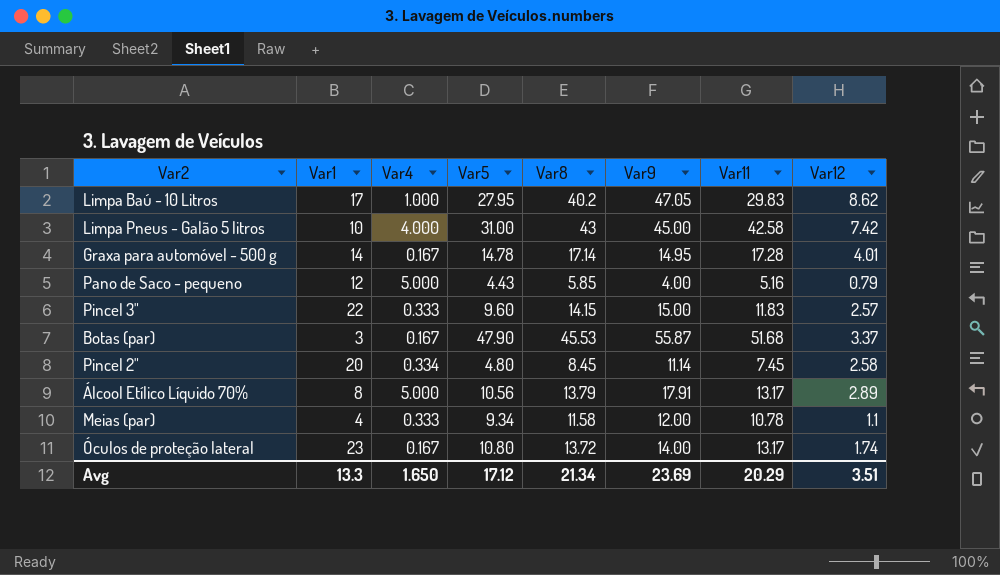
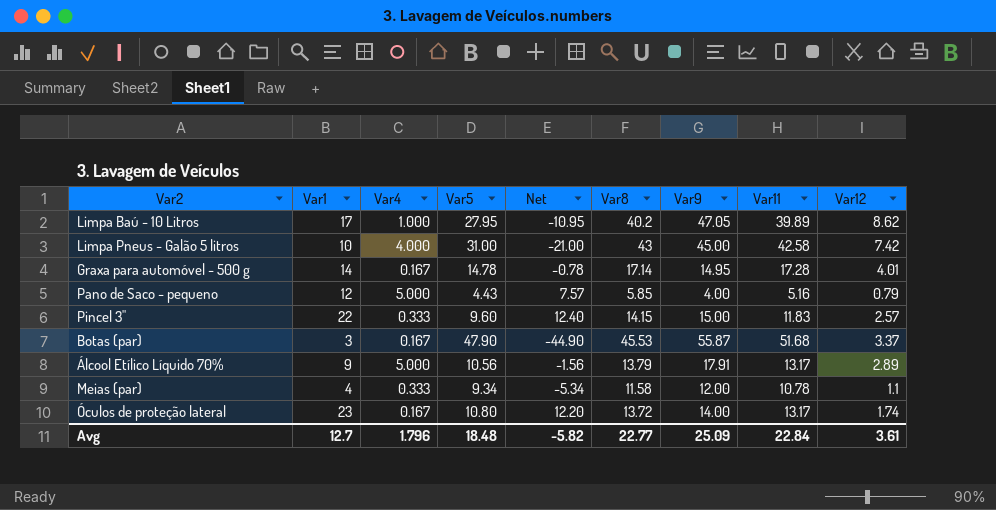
column Net | formula: none -> [Var1] - [Var5]
row Pincel 2": 20 | 0.334 | 4.80 | 8.45 | 11.14 | 7.45 | 2.58 -> none
Limpa Baú - 10 Litros | Var11: 29.83 -> 39.89
Álcool Etílico Líquido 70% | Var1: 8 -> 9
Avg | Var1: 13.3 -> 12.7
Avg | Var4: 1.650 -> 1.796
Avg | Var5: 17.12 -> 18.48
Avg | Var8: 21.34 -> 22.77
Avg | Var9: 23.69 -> 25.09
Avg | Var11: 20.29 -> 22.84
Avg | Var12: 3.51 -> 3.61

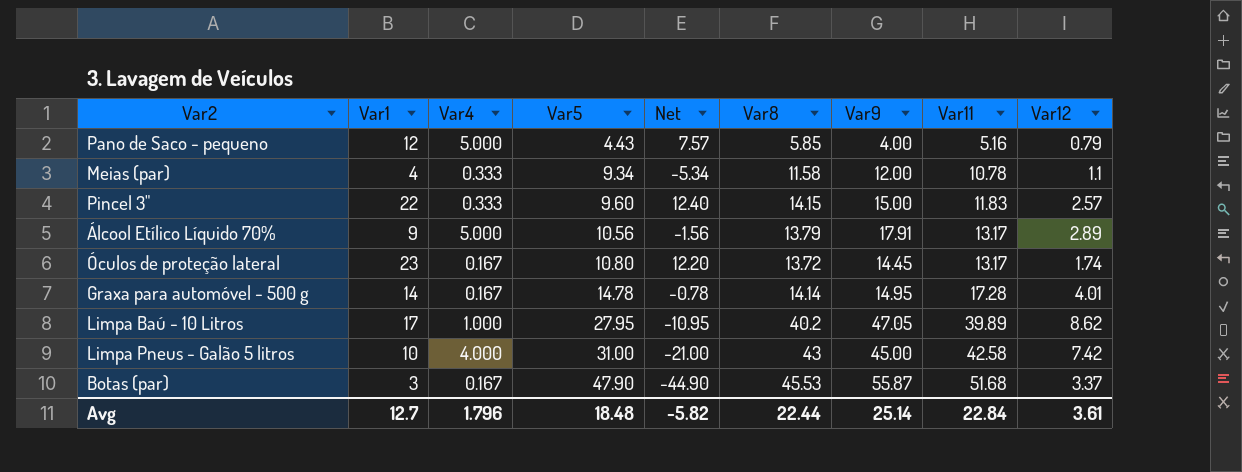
row order: none -> Var5 ascending
Óculos de proteção lateral | Var9: 14.00 -> 14.45
Graxa para automóvel - 500 g | Var8: 17.14 -> 14.14
Avg | Var8: 22.77 -> 22.44
Avg | Var9: 25.09 -> 25.14

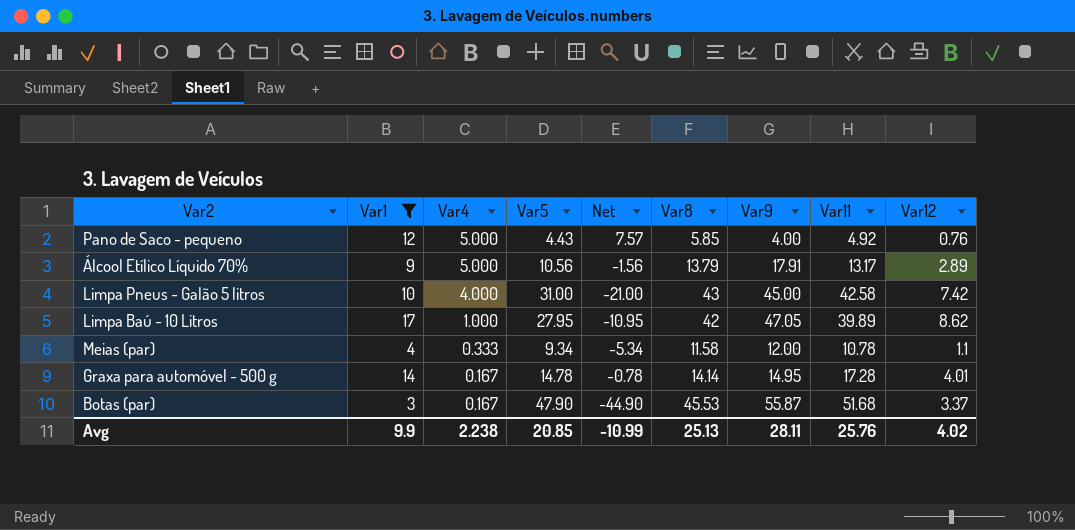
filter: none -> Var1 <= 17
row order: Var5 ascending -> Var4 descending
Pano de Saco - pequeno | Var11: 5.16 -> 4.92
Pano de Saco - pequeno | Var12: 0.79 -> 0.76
Limpa Baú - 10 Litros | Var8: 40.2 -> 42
Avg | Var1: 12.7 -> 9.9
Avg | Var4: 1.796 -> 2.238
Avg | Var5: 18.48 -> 20.85
Avg | Net: -5.82 -> -10.99
Avg | Var8: 22.44 -> 25.13
Avg | Var9: 25.14 -> 28.11
Avg | Var11: 22.84 -> 25.76
Avg | Var12: 3.61 -> 4.02

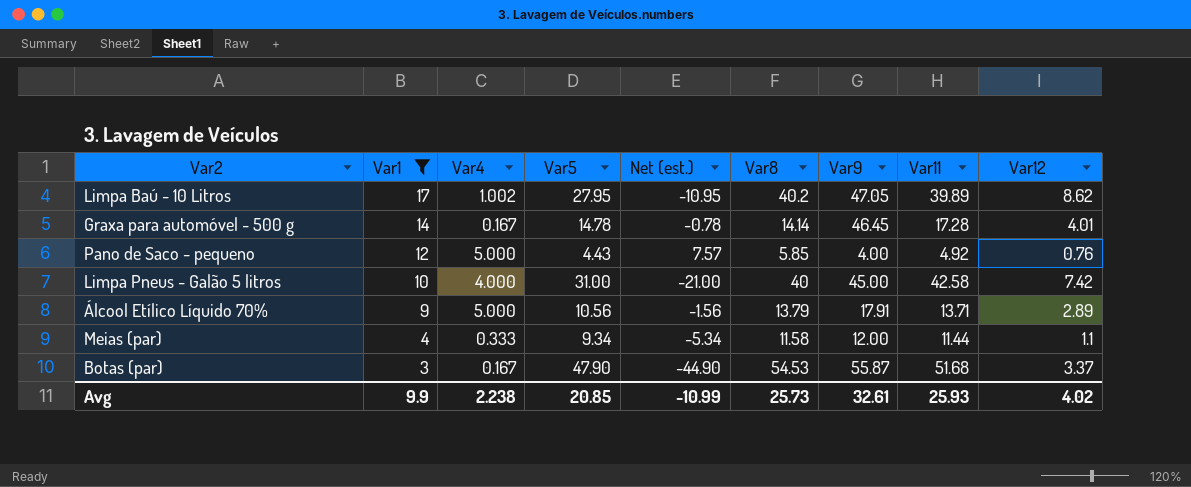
row order: Var4 descending -> Var1 descending
column name: Net -> Net (est.)
Limpa Baú - 10 Litros | Var4: 1.000 -> 1.002
Limpa Baú - 10 Litros | Var8: 42 -> 40.2
Graxa para automóvel - 500 g | Var9: 14.95 -> 46.45
Limpa Pneus - Galão 5 litros | Var8: 43 -> 40
Álcool Etílico Líquido 70% | Var11: 13.17 -> 13.71
Meias (par) | Var11: 10.78 -> 11.44
Botas (par) | Var8: 45.53 -> 54.53
Avg | Var8: 25.13 -> 25.73
Avg | Var9: 28.11 -> 32.61
Avg | Var11: 25.76 -> 25.93

